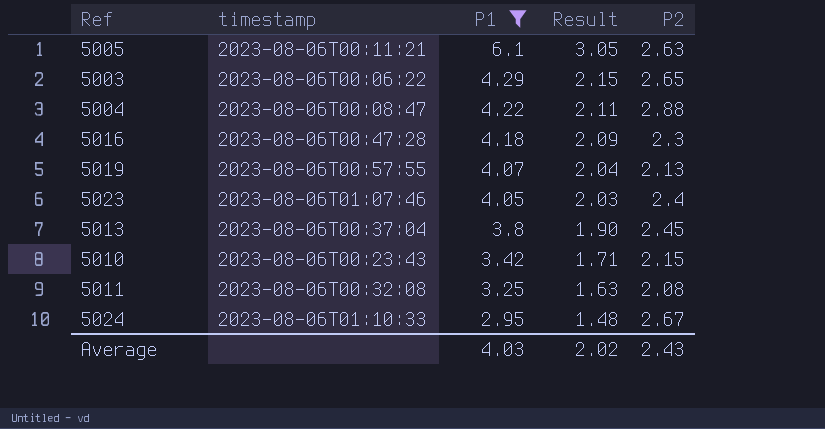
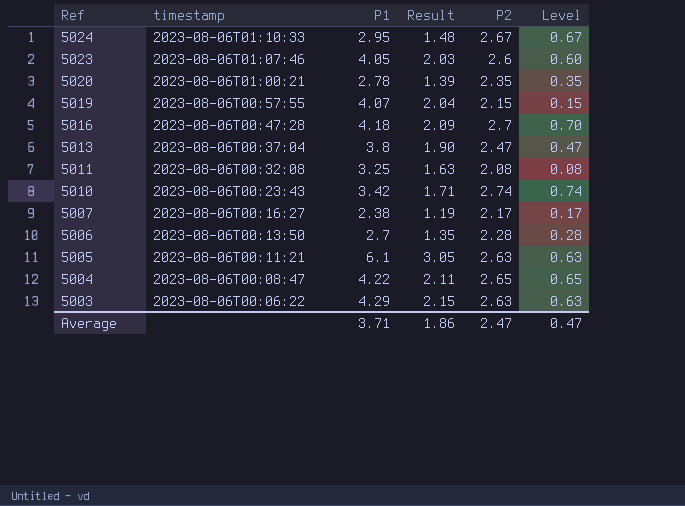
filter: P1 >= 2.95 -> none
row order: P1 descending -> Ref descending
column Level | formula: none -> [P2] - 2
5023 | P2: 2.4 -> 2.6
5019 | P2: 2.13 -> 2.15
5016 | P2: 2.3 -> 2.7
5013 | P2: 2.45 -> 2.47
5010 | P2: 2.15 -> 2.74
5004 | P2: 2.88 -> 2.65
5003 | P2: 2.65 -> 2.63
Average | P1: 4.03 -> 3.71
Average | Result: 2.02 -> 1.86
Average | P2: 2.43 -> 2.47

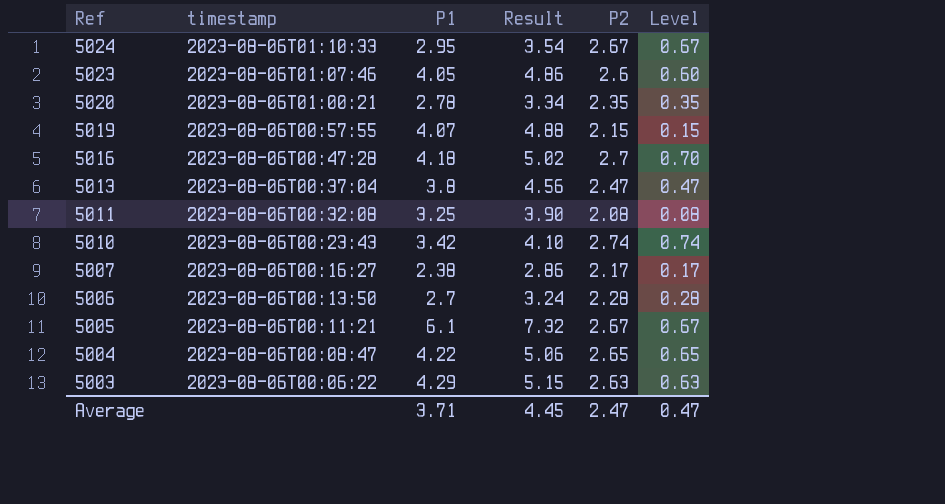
column Result | formula: [P1] * 0.5 -> [P1] * 1.2
5005 | P2: 2.63 -> 2.67
5005 | Level: 0.63 -> 0.67
Average | Result: 1.86 -> 4.45

